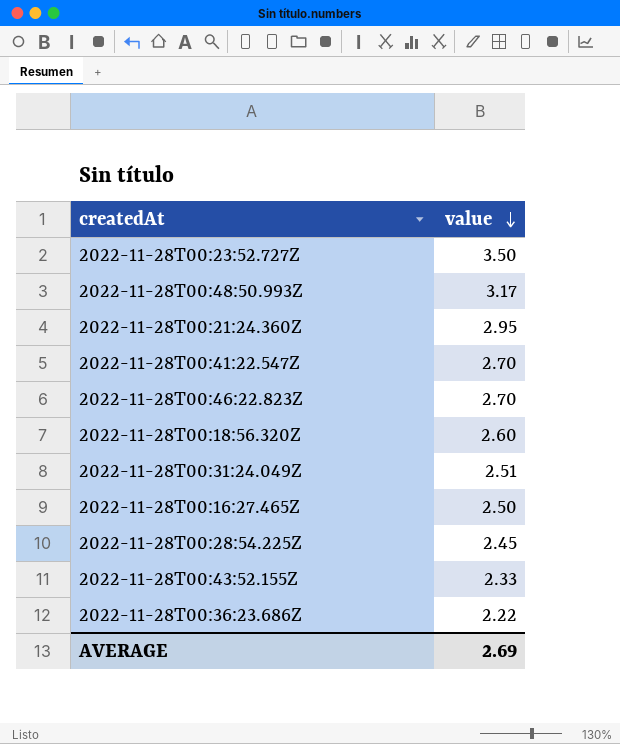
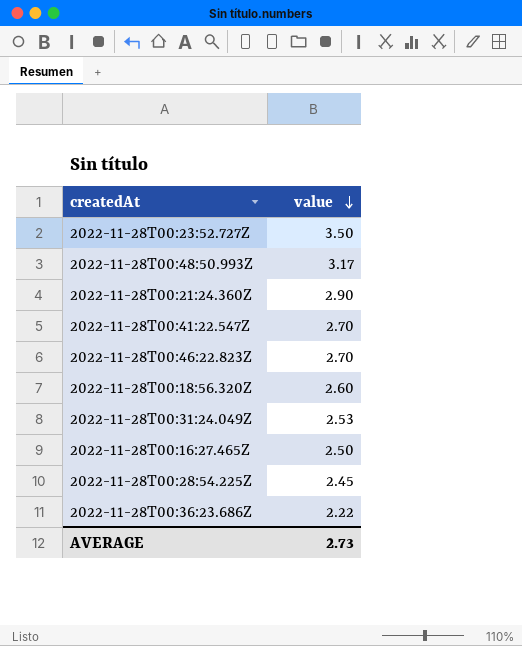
row 2022-11-28T00:43:52.155Z: 2.33 -> none
2022-11-28T00:21:24.360Z | value: 2.95 -> 2.90
2022-11-28T00:31:24.049Z | value: 2.51 -> 2.53
AVERAGE | value: 2.69 -> 2.73

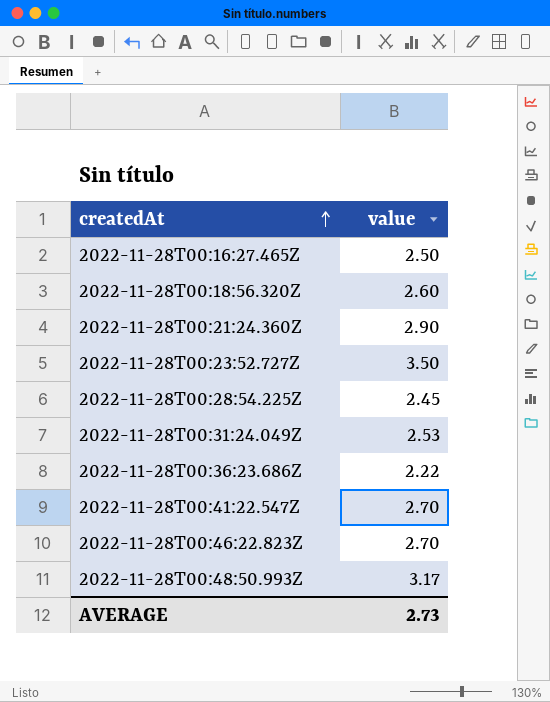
row order: value descending -> createdAt ascending

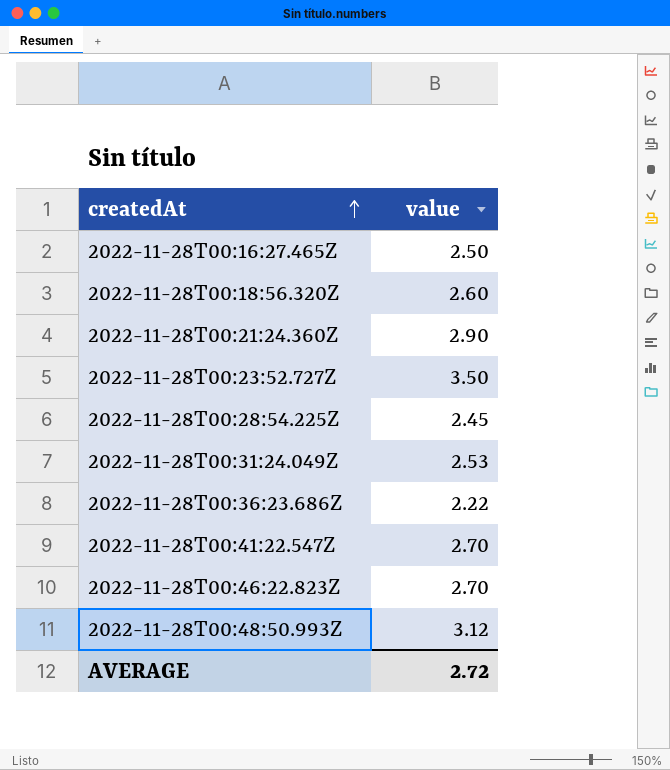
2022-11-28T00:48:50.993Z | value: 3.17 -> 3.12
AVERAGE | value: 2.73 -> 2.72

